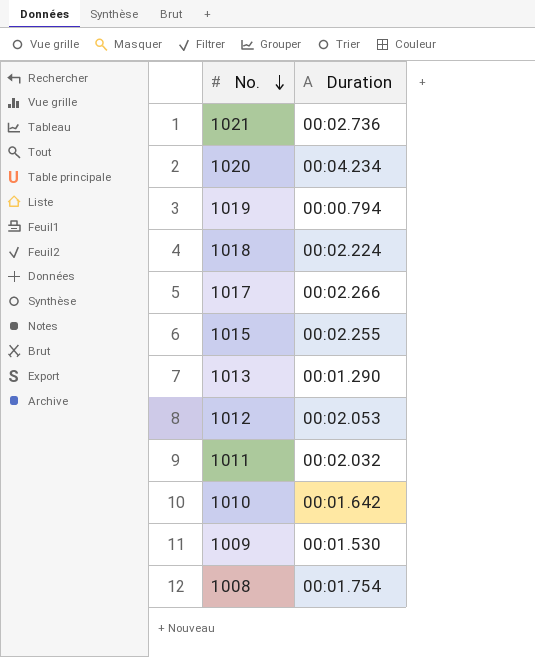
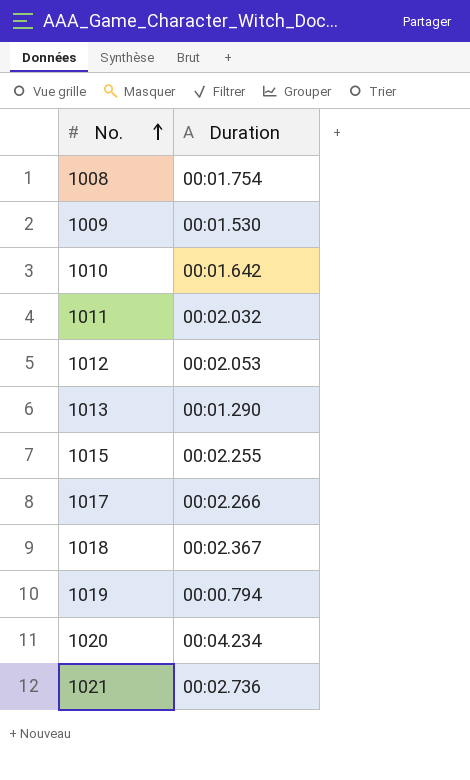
row order: No. descending -> No. ascending
1018 | Duration: 00:02.224 -> 00:02.367

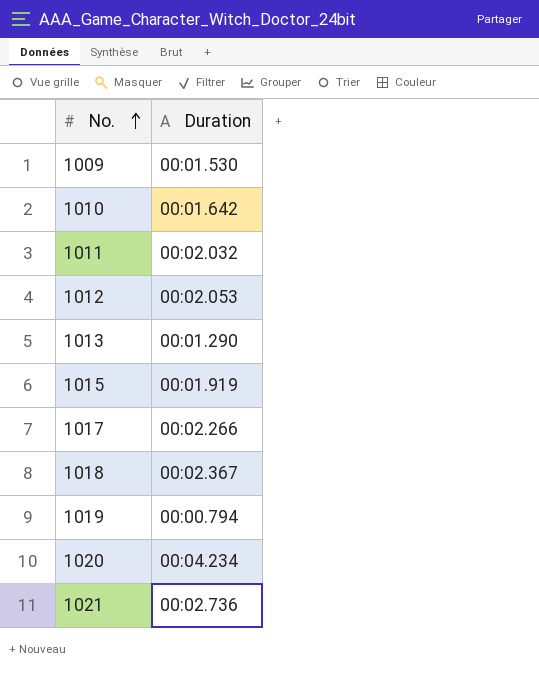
row 1008: 00:01.754 -> none
1015 | Duration: 00:02.255 -> 00:01.919

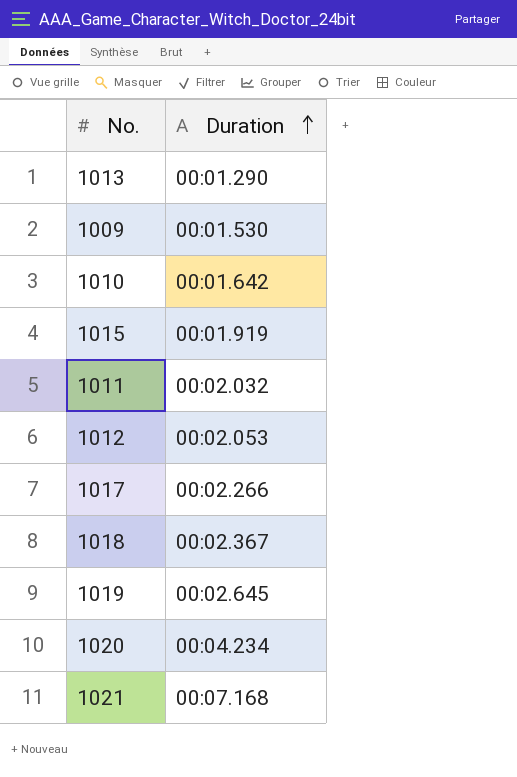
row order: No. ascending -> Duration ascending
1019 | Duration: 00:00.794 -> 00:02.645
1021 | Duration: 00:02.736 -> 00:07.168

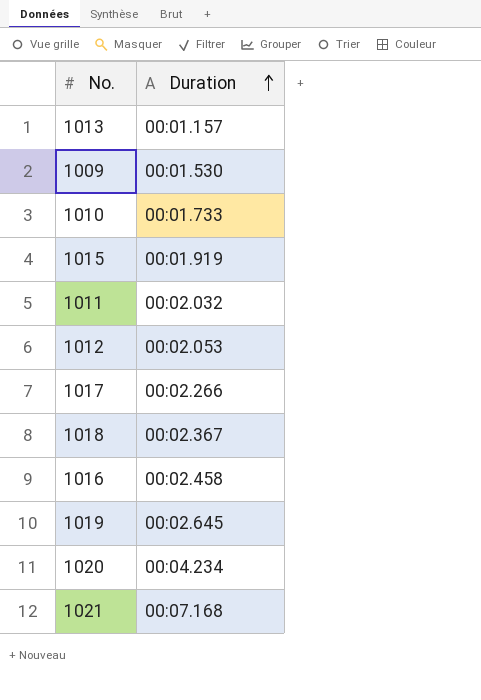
1013 | Duration: 00:01.290 -> 00:01.157
1010 | Duration: 00:01.642 -> 00:01.733
row 1016: none -> 00:02.458

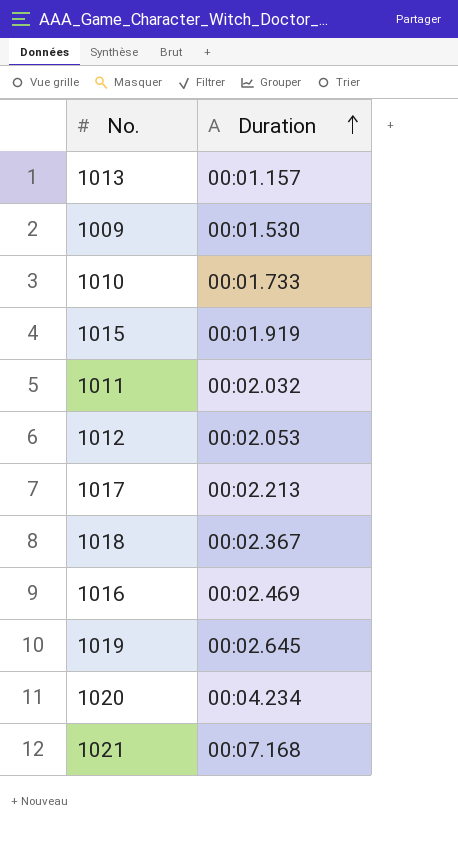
1017 | Duration: 00:02.266 -> 00:02.213
1016 | Duration: 00:02.458 -> 00:02.469

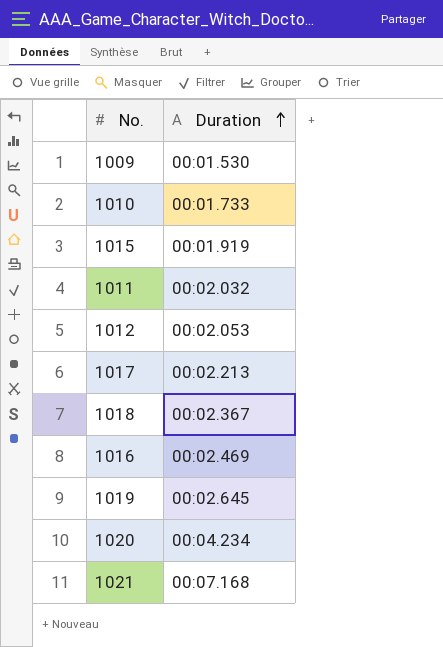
row 1013: 00:01.157 -> none

